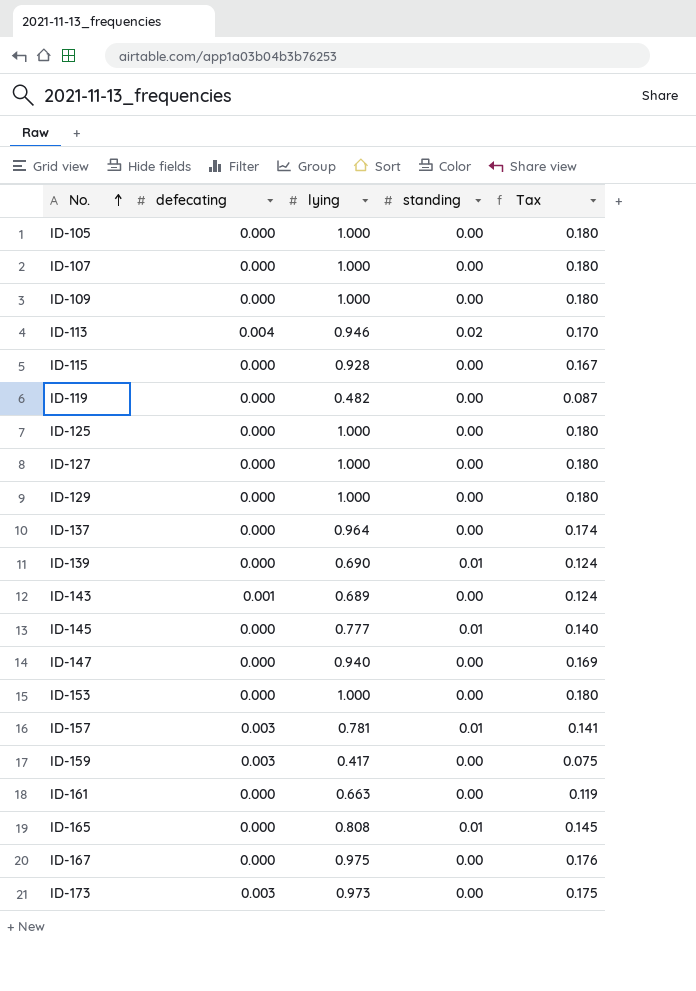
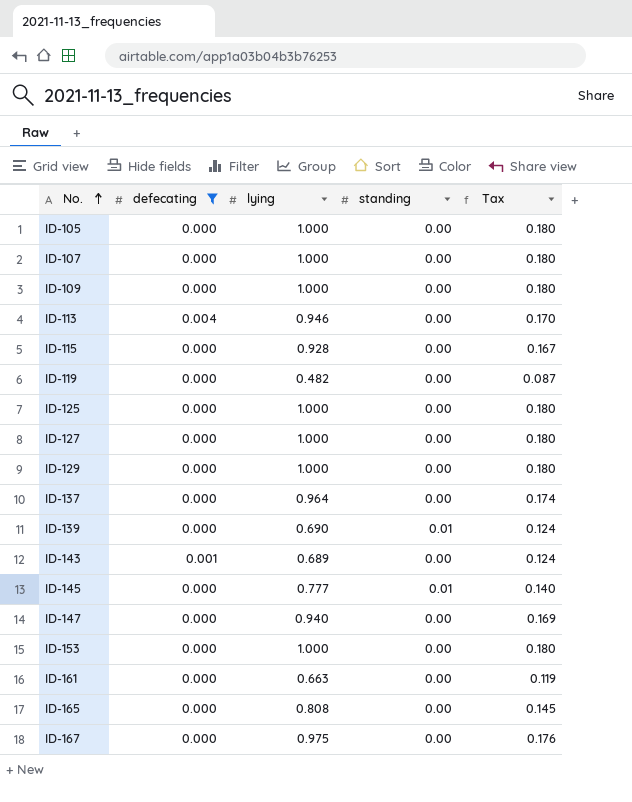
filter: none -> defecating != 0.003
ID-113 | standing: 0.02 -> 0.00
ID-165 | standing: 0.01 -> 0.00

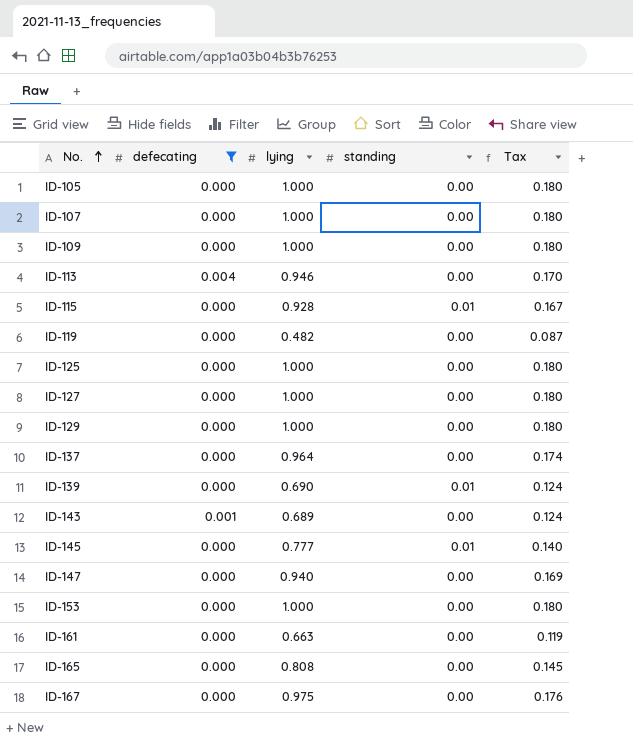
ID-115 | standing: 0.00 -> 0.01

